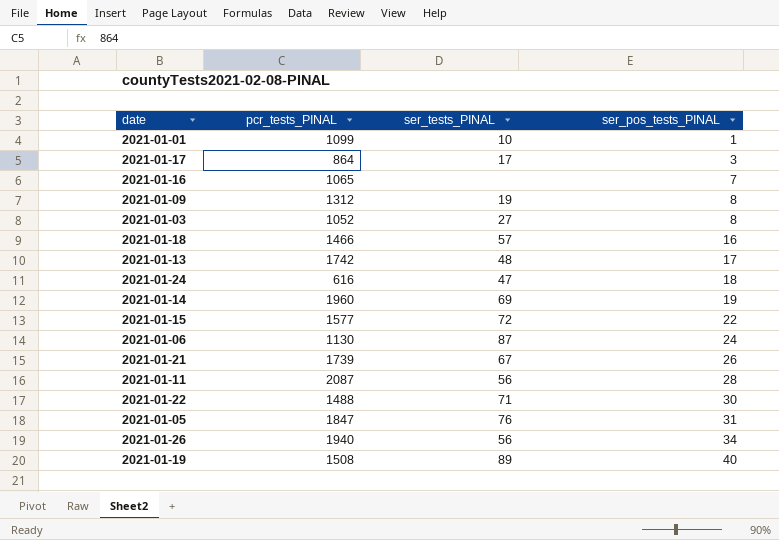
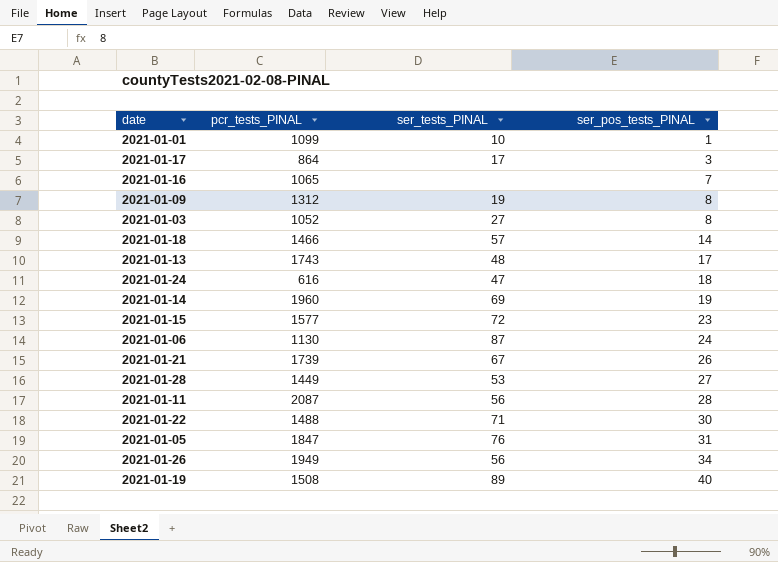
2021-01-18 | ser_pos_tests_PINAL: 16 -> 14
2021-01-13 | pcr_tests_PINAL: 1742 -> 1743
2021-01-15 | ser_pos_tests_PINAL: 22 -> 23
row 2021-01-28: none -> 1449 | 53 | 27
2021-01-26 | pcr_tests_PINAL: 1940 -> 1949

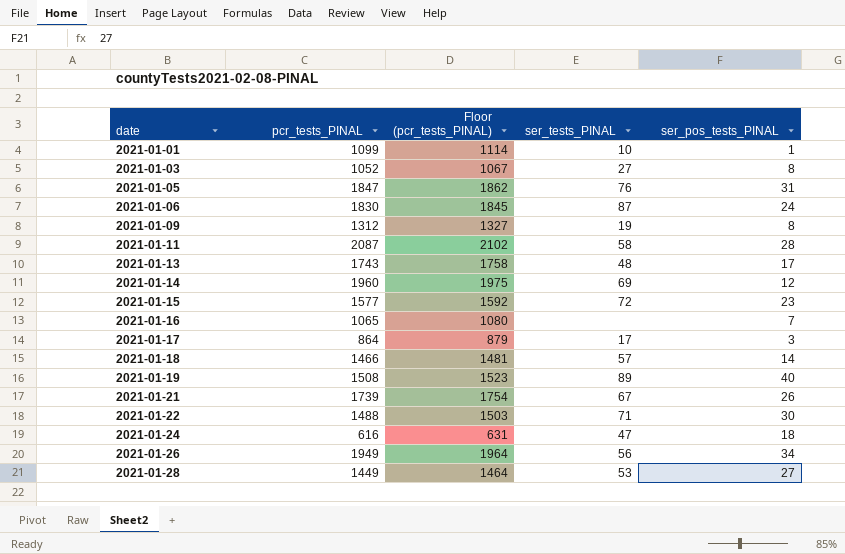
row order: ser_pos_tests_PINAL ascending -> date ascending
column Floor (pcr_tests_PINAL) | formula: none -> [pcr_tests_PINAL] + 15
2021-01-06 | pcr_tests_PINAL: 1130 -> 1830
2021-01-11 | ser_tests_PINAL: 56 -> 58
2021-01-14 | ser_pos_tests_PINAL: 19 -> 12

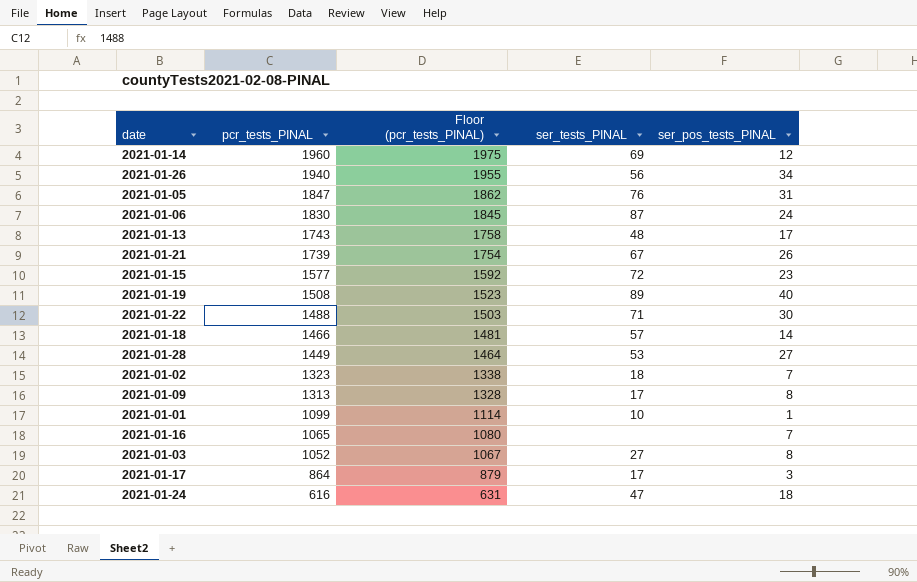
row order: date ascending -> pcr_tests_PINAL descending
row 2021-01-11: 2087 | 2102 | 58 | 28 -> none
2021-01-26 | pcr_tests_PINAL: 1949 -> 1940
2021-01-26 | Floor (pcr_tests_PINAL): 1964 -> 1955
row 2021-01-02: none -> 1323 | 1338 | 18 | 7
2021-01-09 | pcr_tests_PINAL: 1312 -> 1313
2021-01-09 | Floor (pcr_tests_PINAL): 1327 -> 1328
2021-01-09 | ser_tests_PINAL: 19 -> 17

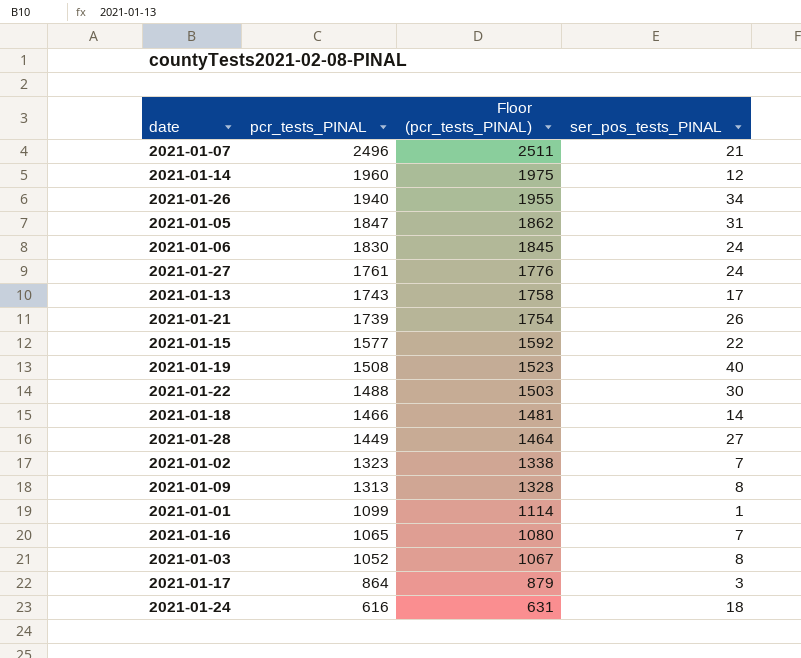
column ser_tests_PINAL | position: 4 -> none
row 2021-01-07: none -> 2496 | 2511 | 21
row 2021-01-27: none -> 1761 | 1776 | 24
2021-01-15 | ser_pos_tests_PINAL: 23 -> 22

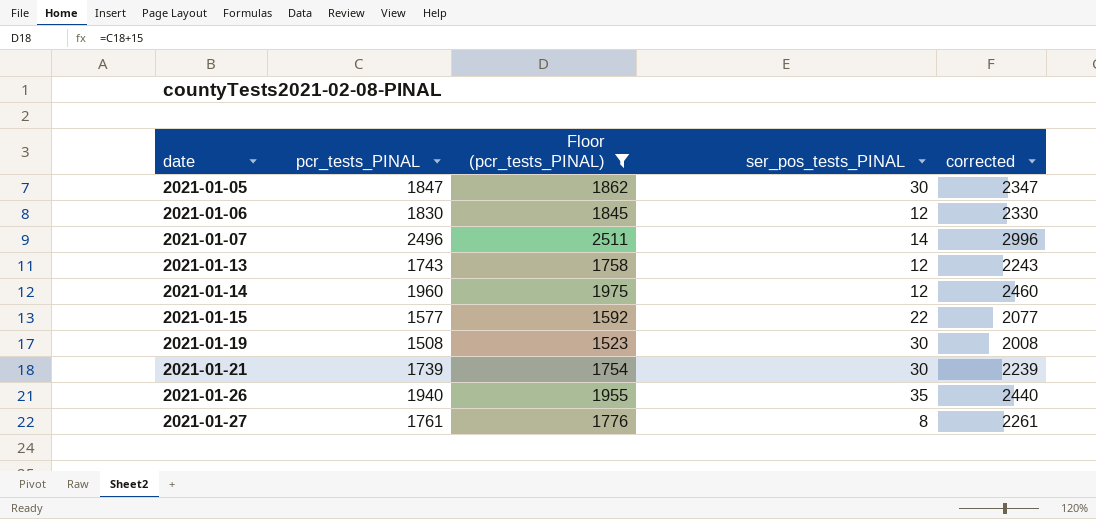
filter: none -> Floor (pcr_tests_PINAL) >= 1523
row order: pcr_tests_PINAL descending -> date ascending
column corrected | formula: none -> [pcr_tests_PINAL] + 500
2021-01-05 | ser_pos_tests_PINAL: 31 -> 30
2021-01-06 | ser_pos_tests_PINAL: 24 -> 12
2021-01-07 | ser_pos_tests_PINAL: 21 -> 14
2021-01-13 | ser_pos_tests_PINAL: 17 -> 12
2021-01-19 | ser_pos_tests_PINAL: 40 -> 30
2021-01-21 | ser_pos_tests_PINAL: 26 -> 30
2021-01-26 | ser_pos_tests_PINAL: 34 -> 35
2021-01-27 | ser_pos_tests_PINAL: 24 -> 8

